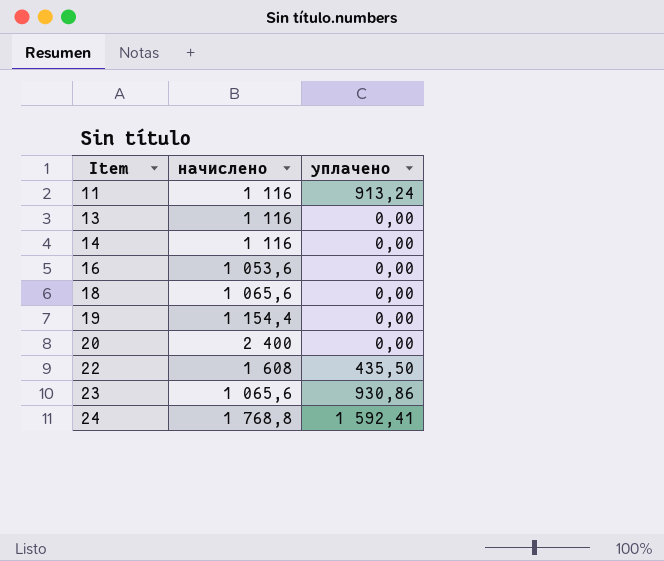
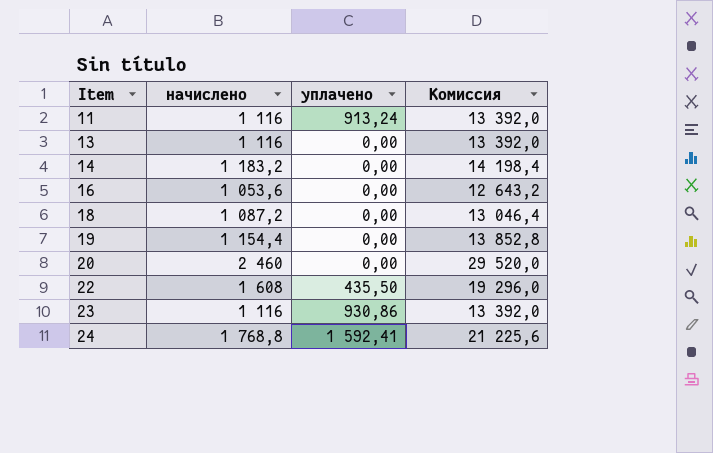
column Комиссия | formula: none -> [начислено] * 12
14 | начислено: 1 116 -> 1 183,2
18 | начислено: 1 065,6 -> 1 087,2
20 | начислено: 2 400 -> 2 460
23 | начислено: 1 065,6 -> 1 116

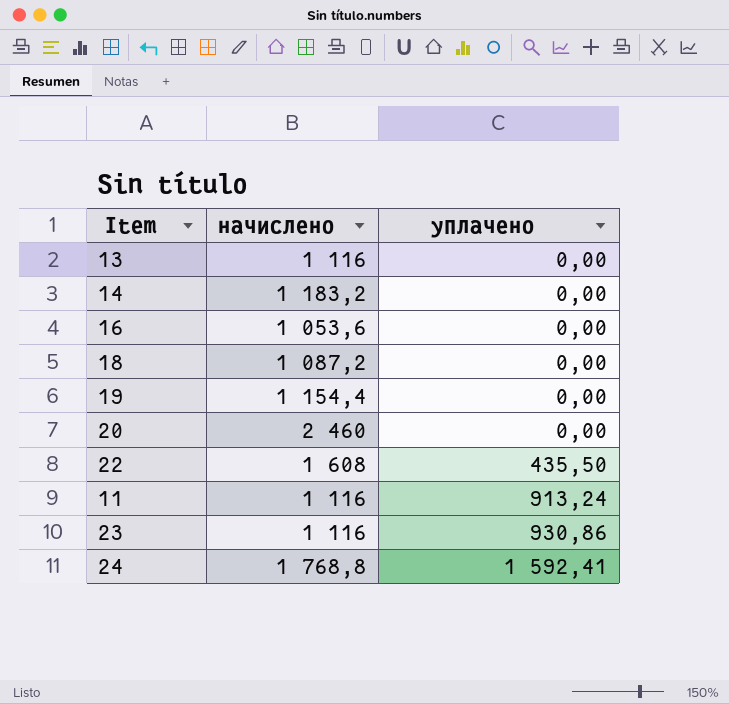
row order: Item ascending -> уплачено ascending
column Комиссия | formula: [начислено] * 12 -> none

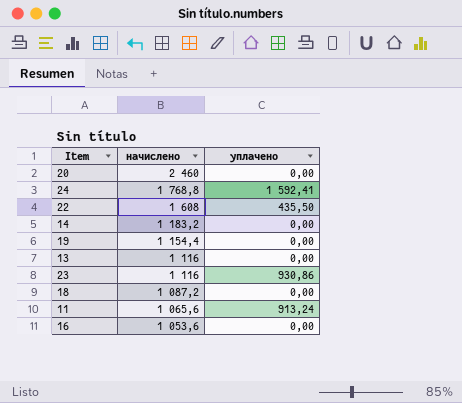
row order: уплачено ascending -> начислено descending
11 | начислено: 1 116 -> 1 065,6

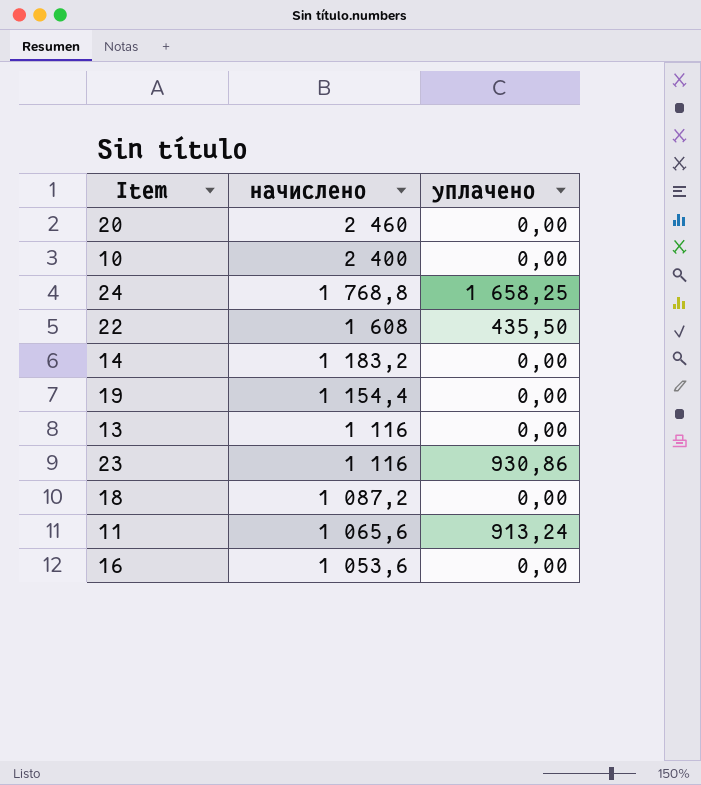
row 10: none -> 2 400 | 0,00
24 | уплачено: 1 592,41 -> 1 658,25

